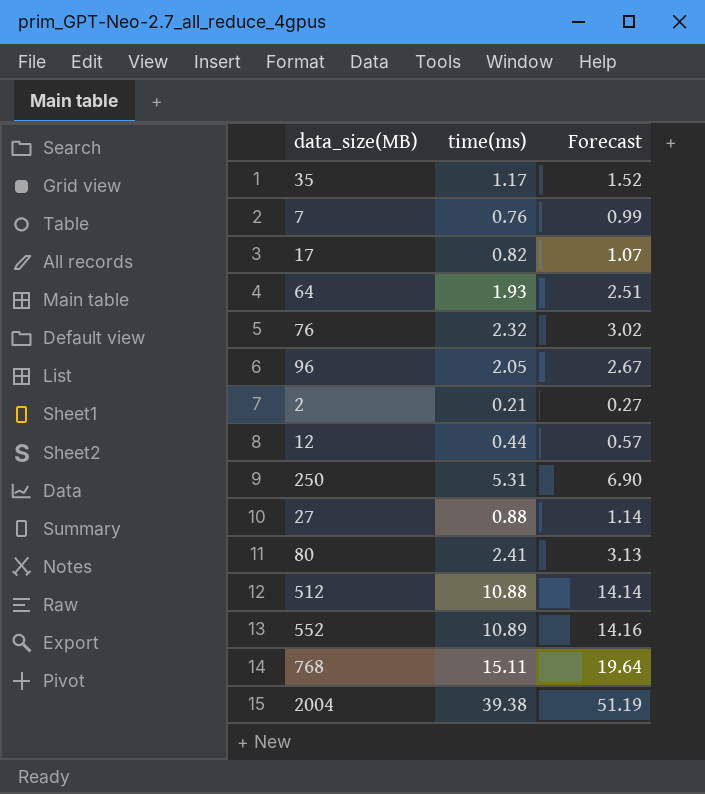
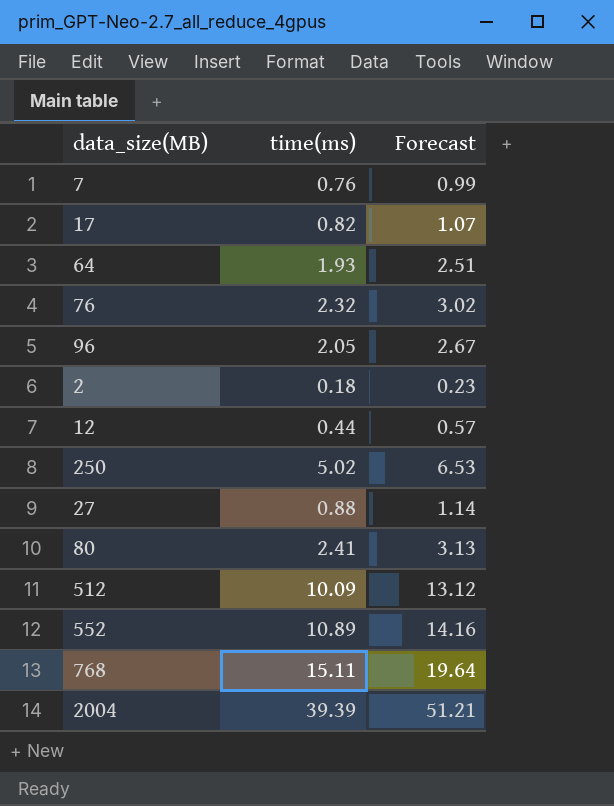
row 35: 1.17 | 1.52 -> none
2 | time(ms): 0.21 -> 0.18
2 | Forecast: 0.27 -> 0.23
250 | time(ms): 5.31 -> 5.02
250 | Forecast: 6.90 -> 6.53
512 | time(ms): 10.88 -> 10.09
512 | Forecast: 14.14 -> 13.12
2004 | time(ms): 39.38 -> 39.39
2004 | Forecast: 51.19 -> 51.21

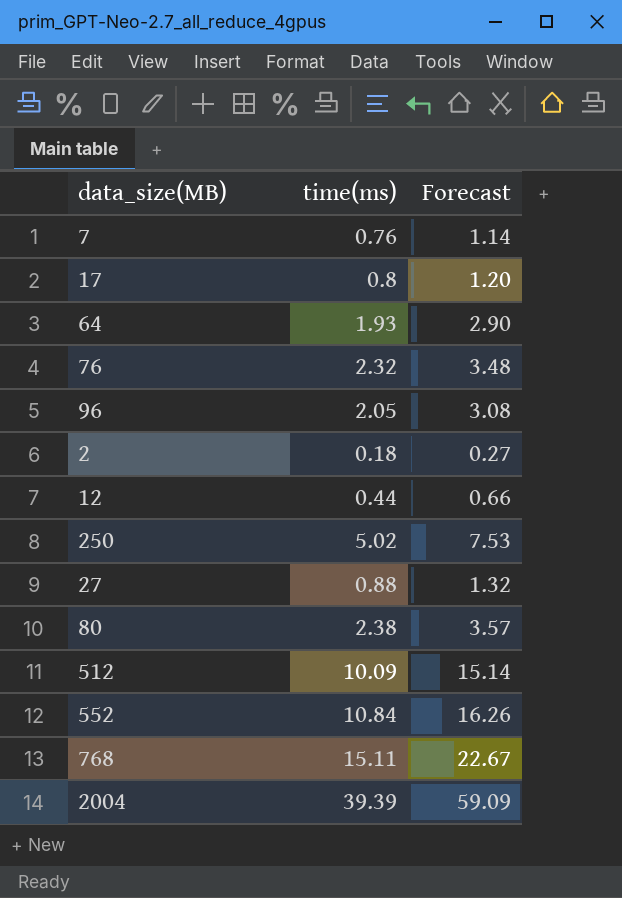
column Forecast | formula: [time(ms)] * 1.3 -> [time(ms)] * 1.5
17 | time(ms): 0.82 -> 0.8
80 | time(ms): 2.41 -> 2.38
552 | time(ms): 10.89 -> 10.84

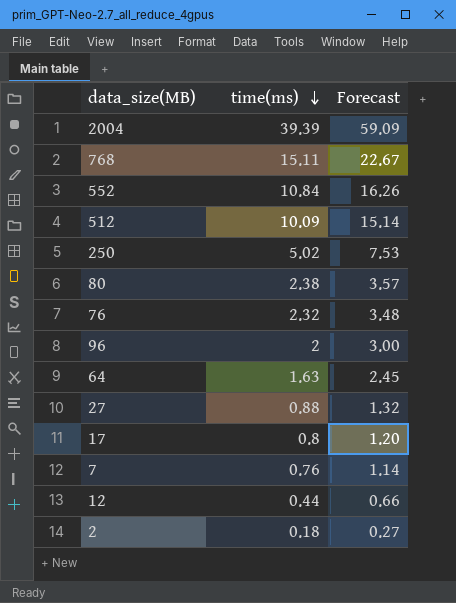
row order: none -> time(ms) descending
96 | time(ms): 2.05 -> 2
96 | Forecast: 3.08 -> 3.00
64 | time(ms): 1.93 -> 1.63
64 | Forecast: 2.90 -> 2.45

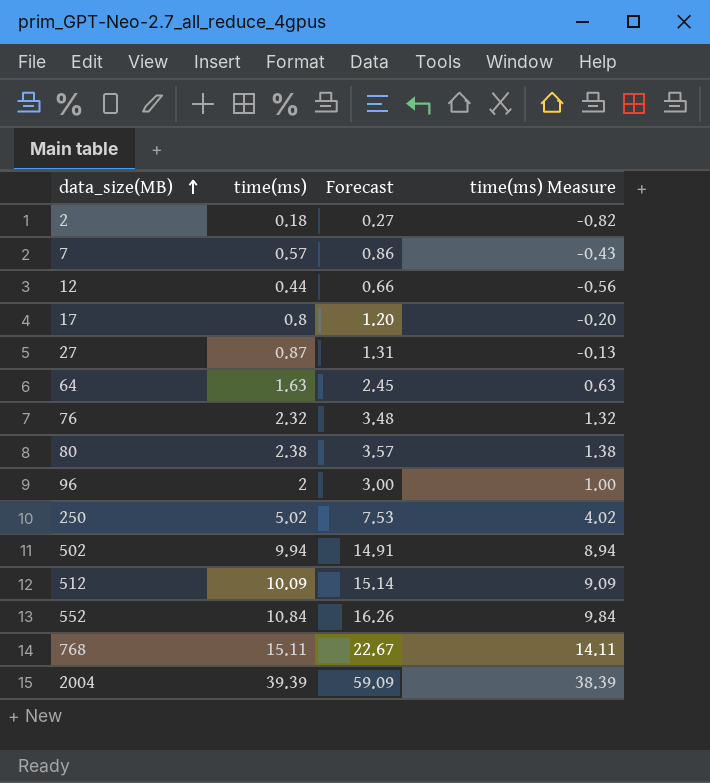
row order: time(ms) descending -> data_size(MB) ascending
column time(ms) Measure | formula: none -> [time(ms)] - 1
7 | time(ms): 0.76 -> 0.57
7 | Forecast: 1.14 -> 0.86
27 | time(ms): 0.88 -> 0.87
27 | Forecast: 1.32 -> 1.31
row 502: none -> 9.94 | 14.91 | 8.94

